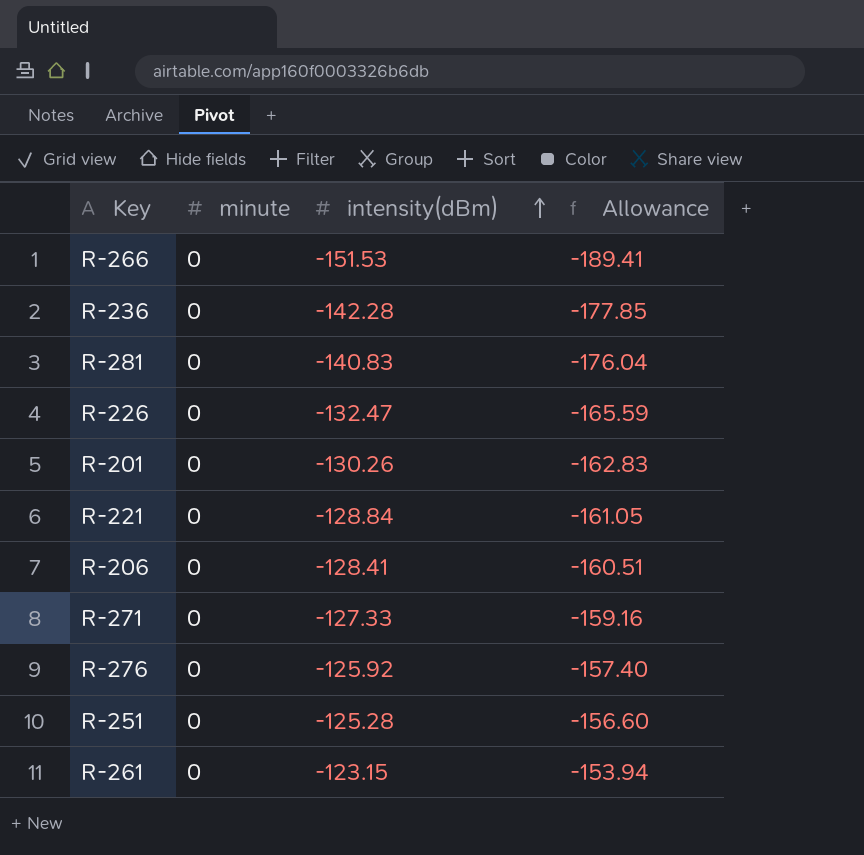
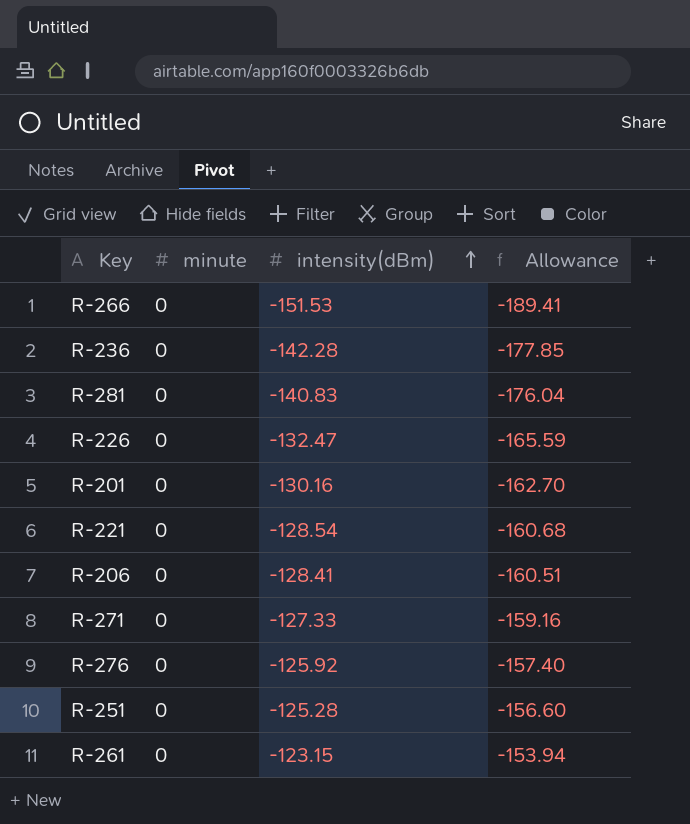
R-201 | intensity(dBm): -130.26 -> -130.16
R-201 | Allowance: -162.83 -> -162.70
R-221 | intensity(dBm): -128.84 -> -128.54
R-221 | Allowance: -161.05 -> -160.68

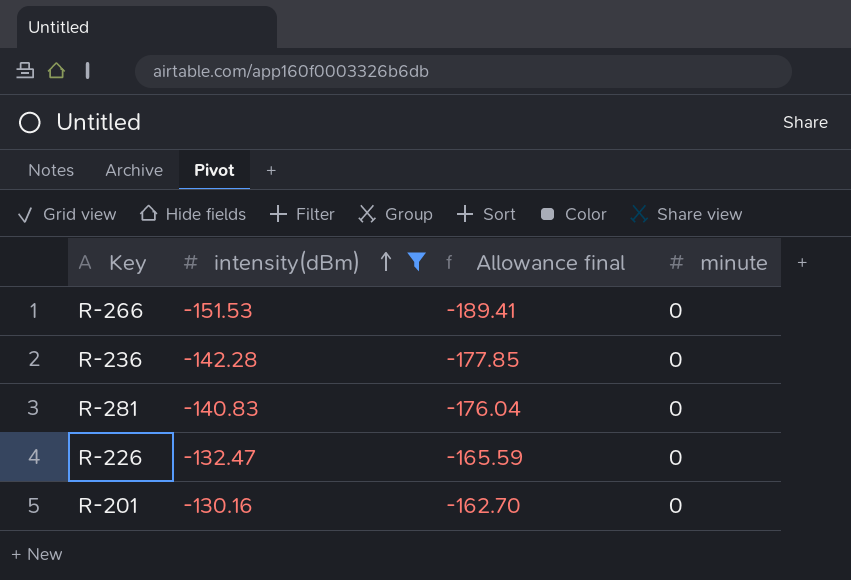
filter: none -> intensity(dBm) <= -130.16
column name: Allowance -> Allowance final
column minute | position: 2 -> 4

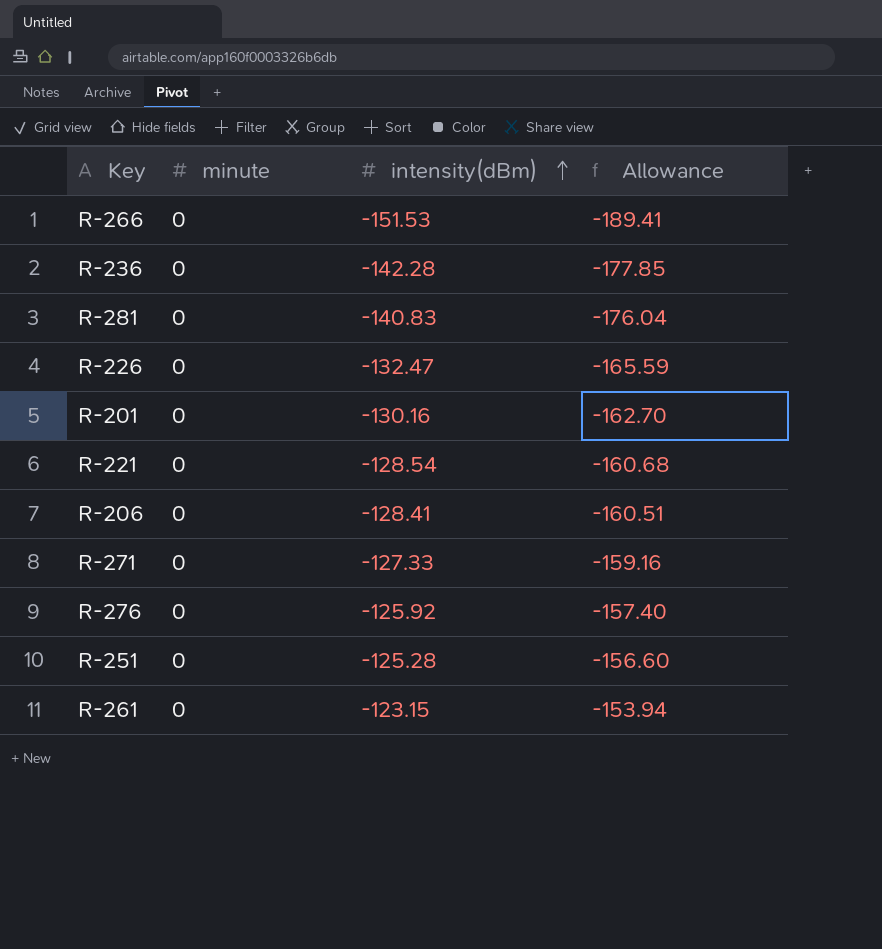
filter: intensity(dBm) <= -130.16 -> none
column minute | position: 4 -> 2
column name: Allowance final -> Allowance

